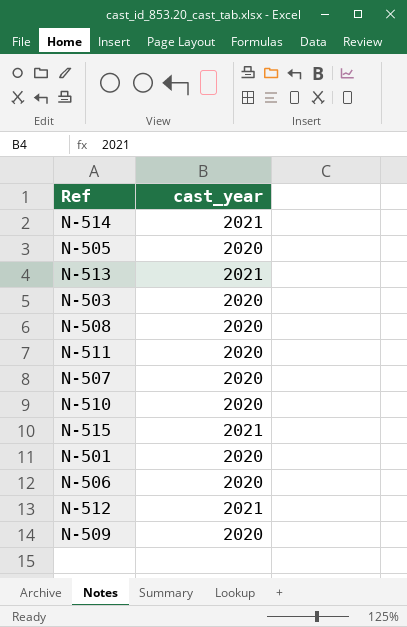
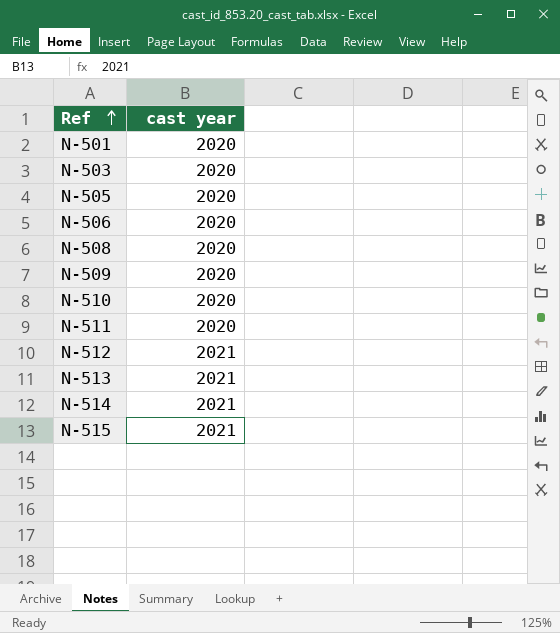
row order: none -> Ref ascending
column name: cast_year -> cast year
row N-507: 2020 -> none

